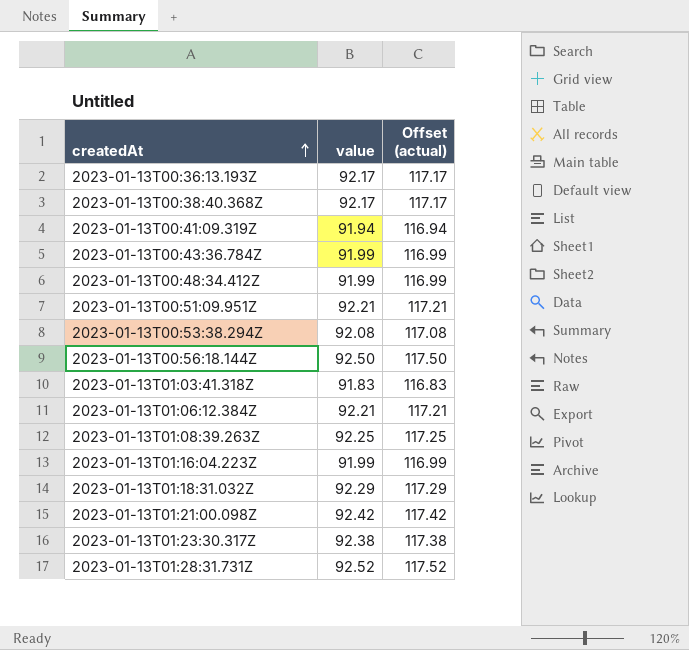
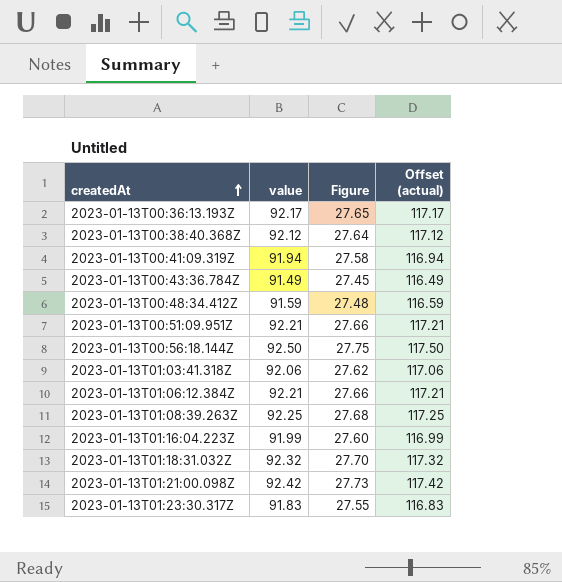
column Figure | formula: none -> [value] * 0.3
row 2023-01-13T00:53:38.294Z: 92.08 | 117.08 -> none
row 2023-01-13T01:28:31.731Z: 92.52 | 117.52 -> none
2023-01-13T00:38:40.368Z | value: 92.17 -> 92.12
2023-01-13T00:38:40.368Z | Offset (actual): 117.17 -> 117.12
2023-01-13T00:43:36.784Z | value: 91.99 -> 91.49
2023-01-13T00:43:36.784Z | Offset (actual): 116.99 -> 116.49
2023-01-13T00:48:34.412Z | value: 91.99 -> 91.59
2023-01-13T00:48:34.412Z | Offset (actual): 116.99 -> 116.59
2023-01-13T01:03:41.318Z | value: 91.83 -> 92.06
2023-01-13T01:03:41.318Z | Offset (actual): 116.83 -> 117.06
2023-01-13T01:18:31.032Z | value: 92.29 -> 92.32
2023-01-13T01:18:31.032Z | Offset (actual): 117.29 -> 117.32
2023-01-13T01:23:30.317Z | value: 92.38 -> 91.83
2023-01-13T01:23:30.317Z | Offset (actual): 117.38 -> 116.83

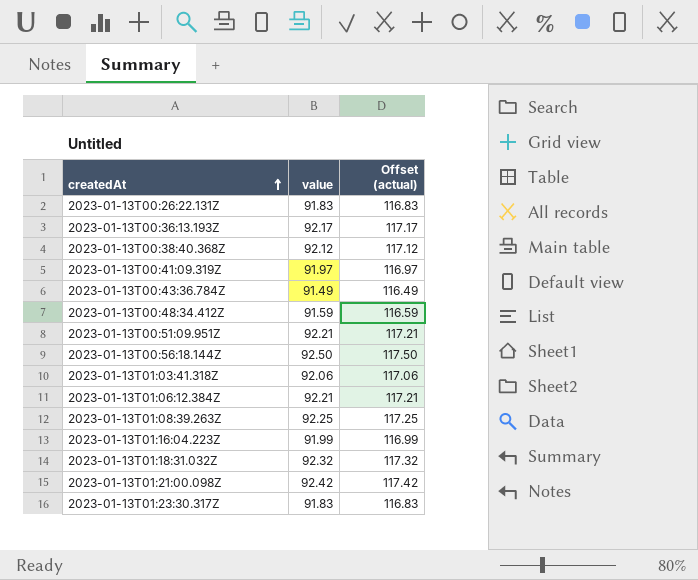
column Figure | formula: [value] * 0.3 -> none
row 2023-01-13T00:26:22.131Z: none -> 91.83 | 116.83
2023-01-13T00:41:09.319Z | value: 91.94 -> 91.97
2023-01-13T00:41:09.319Z | Offset (actual): 116.94 -> 116.97

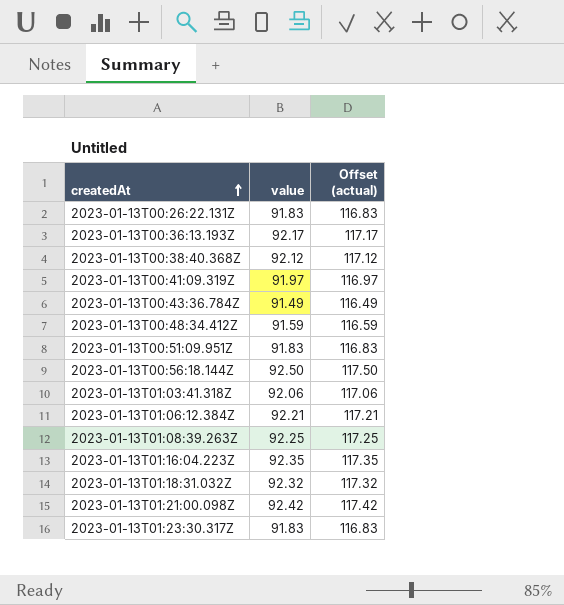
2023-01-13T00:51:09.951Z | value: 92.21 -> 91.83
2023-01-13T00:51:09.951Z | Offset (actual): 117.21 -> 116.83
2023-01-13T01:16:04.223Z | value: 91.99 -> 92.35
2023-01-13T01:16:04.223Z | Offset (actual): 116.99 -> 117.35

